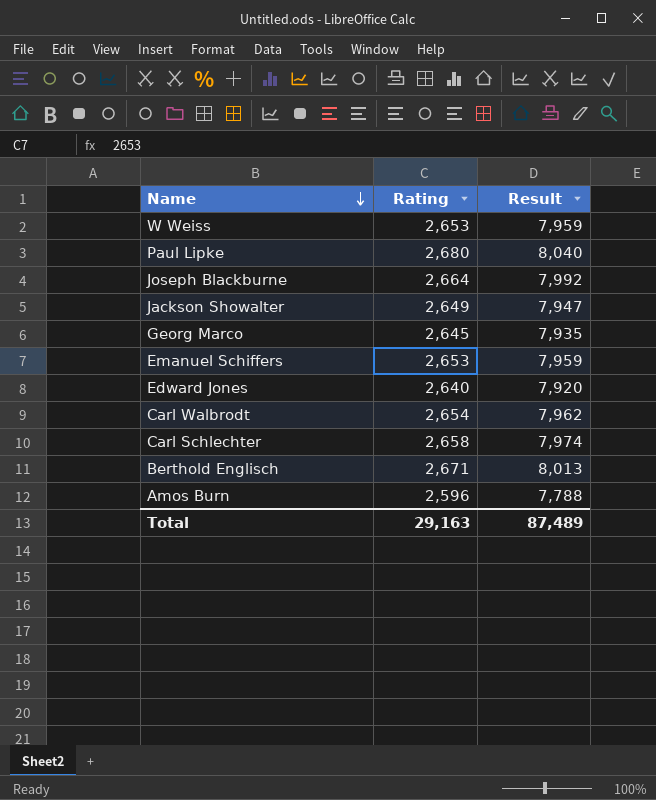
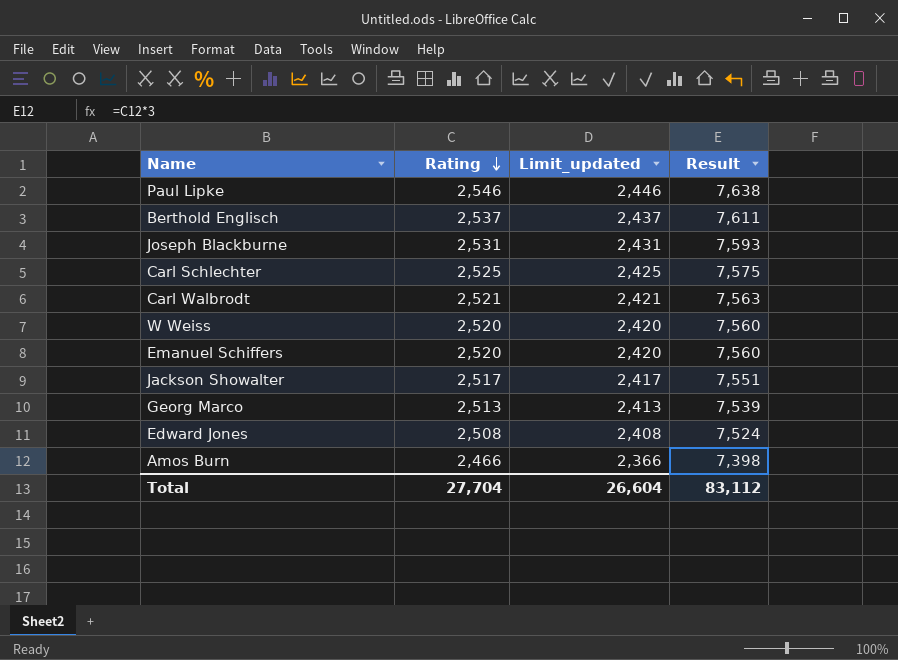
row order: Name descending -> Rating descending
column Limit_updated | formula: none -> [Rating] - 100
Paul Lipke | Rating: 2,680 -> 2,546
Paul Lipke | Result: 8,040 -> 7,638
Berthold Englisch | Rating: 2,671 -> 2,537
Berthold Englisch | Result: 8,013 -> 7,611
Joseph Blackburne | Rating: 2,664 -> 2,531
Joseph Blackburne | Result: 7,992 -> 7,593
Carl Schlechter | Rating: 2,658 -> 2,525
Carl Schlechter | Result: 7,974 -> 7,575
Carl Walbrodt | Rating: 2,654 -> 2,521
Carl Walbrodt | Result: 7,962 -> 7,563
W Weiss | Rating: 2,653 -> 2,520
W Weiss | Result: 7,959 -> 7,560
Emanuel Schiffers | Rating: 2,653 -> 2,520
Emanuel Schiffers | Result: 7,959 -> 7,560
Jackson Showalter | Rating: 2,649 -> 2,517
Jackson Showalter | Result: 7,947 -> 7,551
Georg Marco | Rating: 2,645 -> 2,513
Georg Marco | Result: 7,935 -> 7,539
Edward Jones | Rating: 2,640 -> 2,508
Edward Jones | Result: 7,920 -> 7,524
Amos Burn | Rating: 2,596 -> 2,466
Amos Burn | Result: 7,788 -> 7,398
Total | Rating: 29,163 -> 27,704
Total | Result: 87,489 -> 83,112

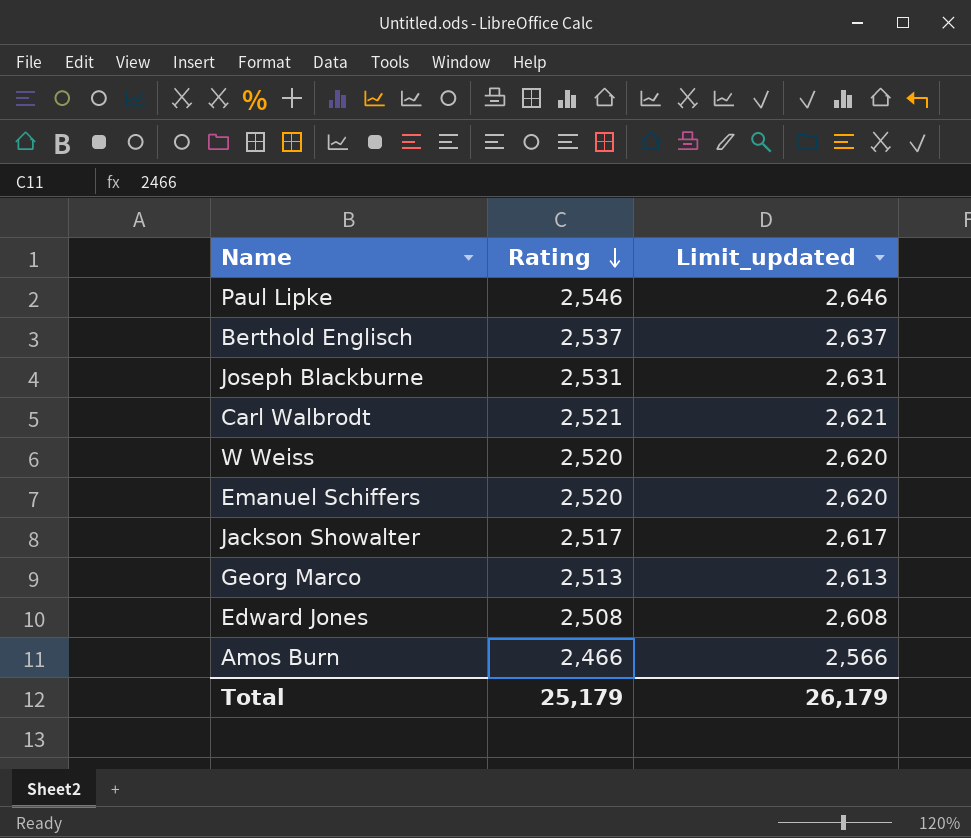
column Result | formula: [Rating] * 3 -> none
column Limit_updated | formula: [Rating] - 100 -> [Rating] + 100
row Carl Schlechter: 2,525 | 2,425 | 7,575 -> none
Total | Rating: 27,704 -> 25,179
Total | Limit_updated: 26,604 -> 26,179

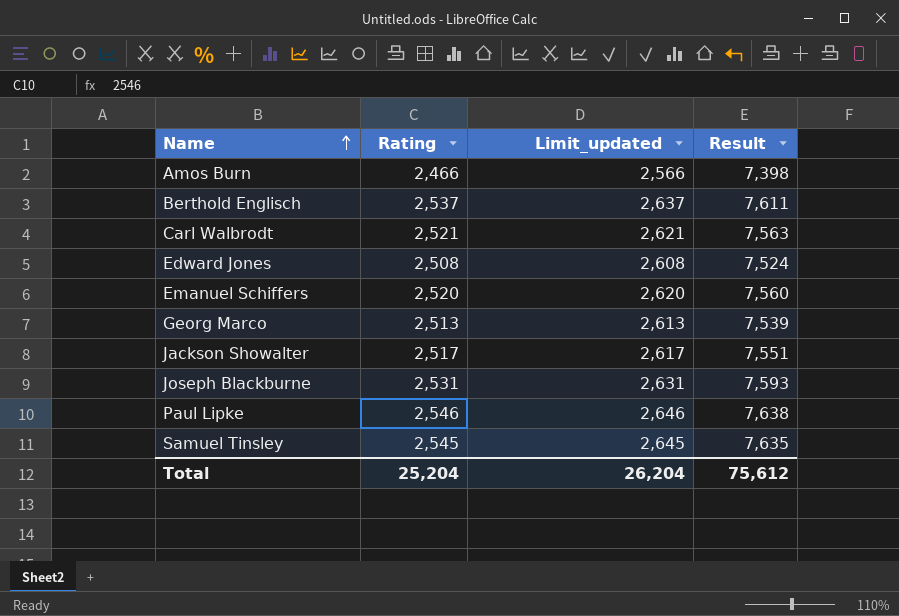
row order: Rating descending -> Name ascending
column Result | formula: none -> [Rating] * 3
row W Weiss: 2,520 | 2,620 -> none
row Samuel Tinsley: none -> 2,545 | 2,645 | 7,635
Total | Rating: 25,179 -> 25,204
Total | Limit_updated: 26,179 -> 26,204

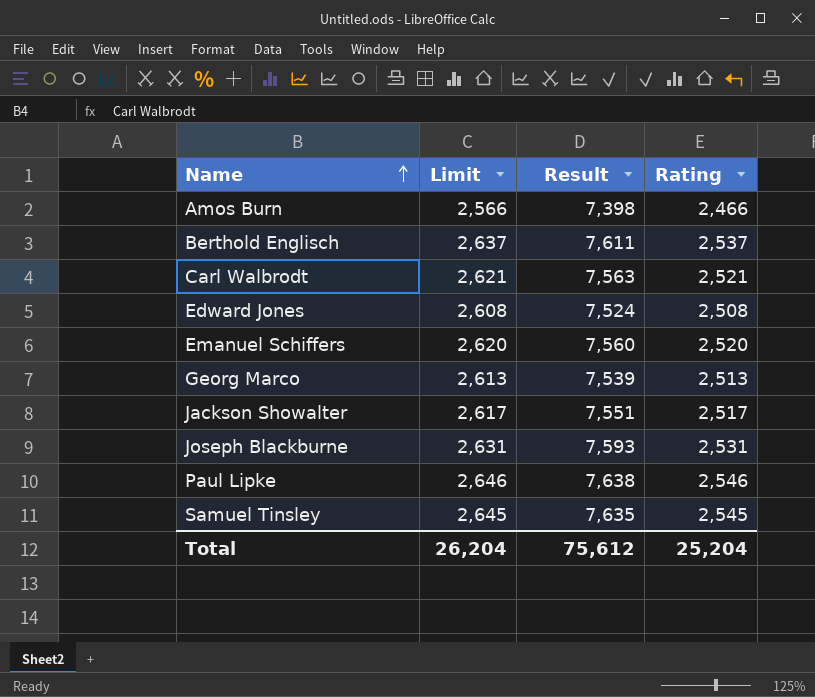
column name: Limit_updated -> Limit
column Rating | position: 2 -> 4

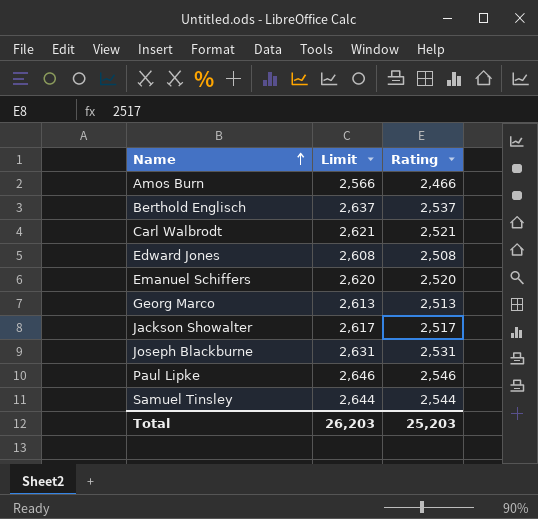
column Result | formula: [Rating] * 3 -> none
Samuel Tinsley | Limit: 2,645 -> 2,644
Samuel Tinsley | Rating: 2,545 -> 2,544
Total | Limit: 26,204 -> 26,203
Total | Rating: 25,204 -> 25,203

